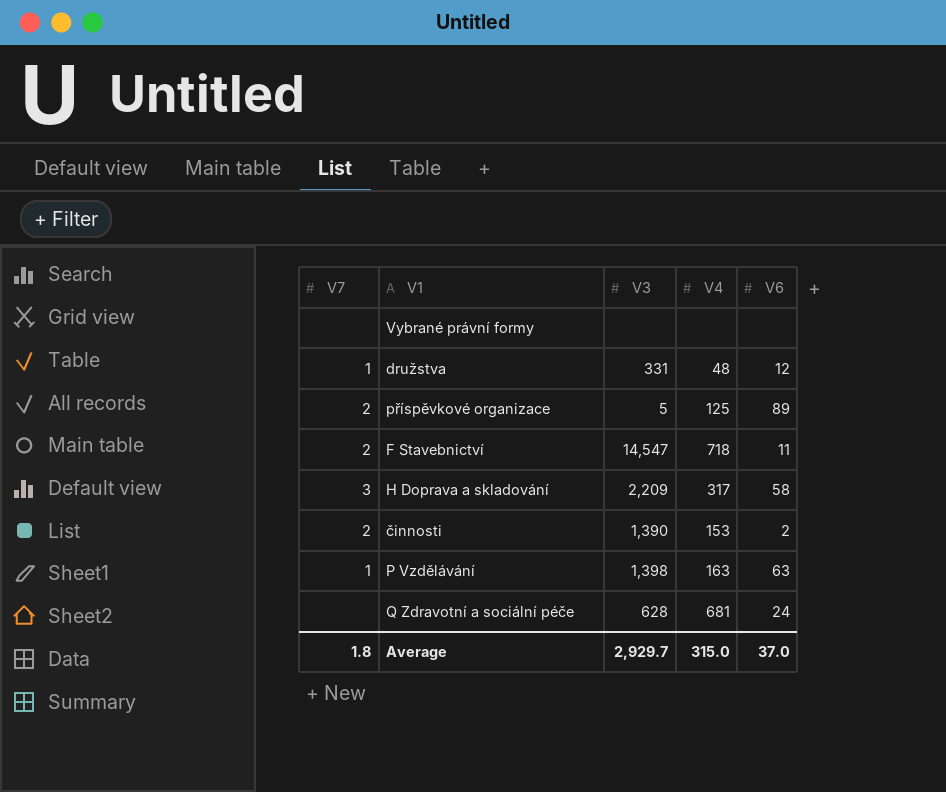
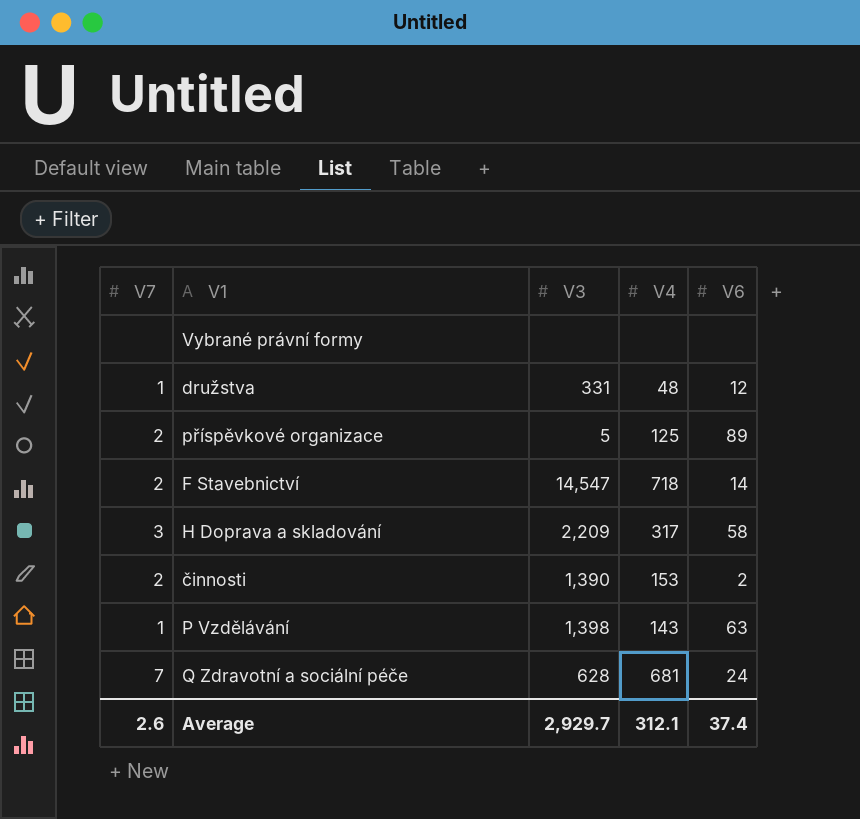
F Stavebnictví | V6: 11 -> 14
P Vzdělávání | V4: 163 -> 143
Q Zdravotní a sociální péče | V7: none -> 7
Average | V7: 1.8 -> 2.6
Average | V4: 315.0 -> 312.1
Average | V6: 37.0 -> 37.4

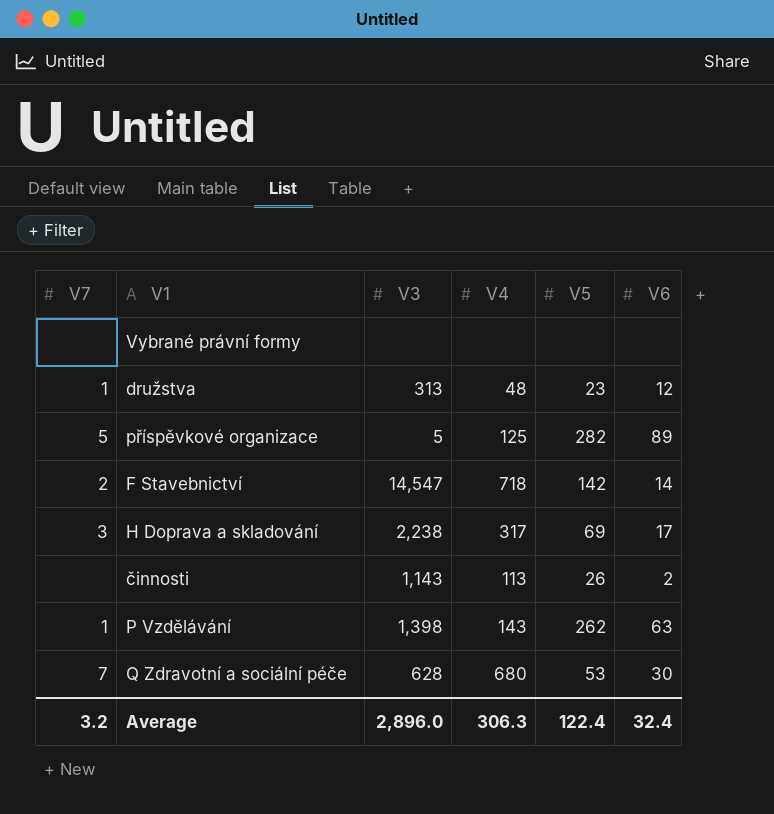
column V5 | position: none -> 5
družstva | V3: 331 -> 313
příspěvkové organizace | V7: 2 -> 5
H Doprava a skladování | V3: 2,209 -> 2,238
H Doprava a skladování | V6: 58 -> 17
činnosti | V7: 2 -> none
činnosti | V3: 1,390 -> 1,143
činnosti | V4: 153 -> 113
Q Zdravotní a sociální péče | V4: 681 -> 680
Q Zdravotní a sociální péče | V6: 24 -> 30
Average | V7: 2.6 -> 3.2
Average | V3: 2,929.7 -> 2,896.0
Average | V4: 312.1 -> 306.3
Average | V6: 37.4 -> 32.4

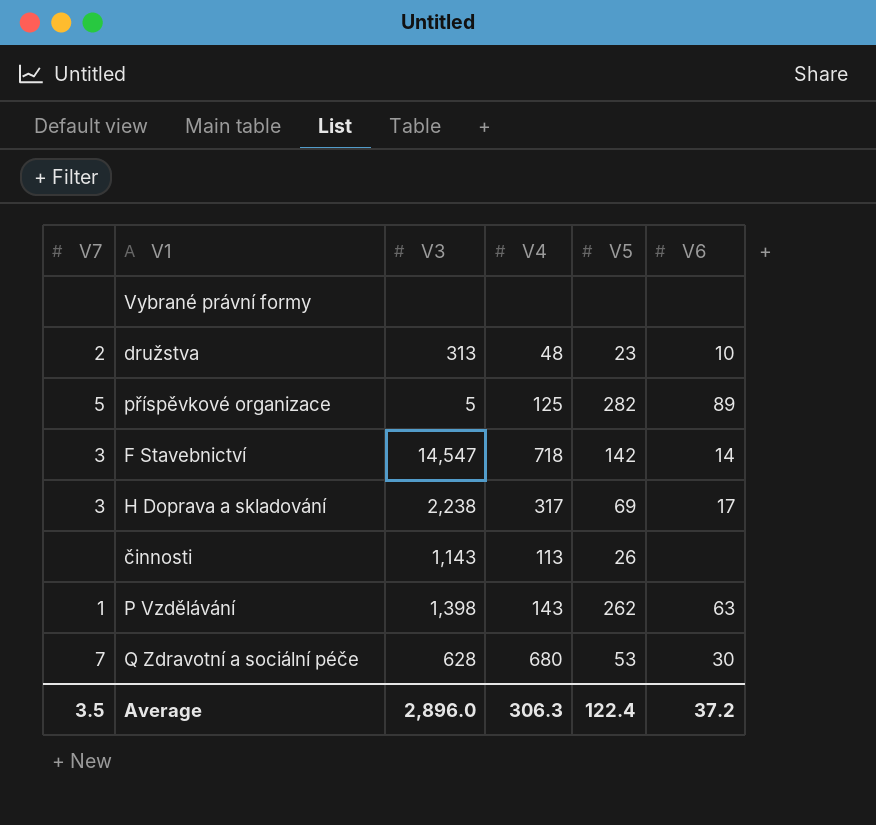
družstva | V7: 1 -> 2
družstva | V6: 12 -> 10
F Stavebnictví | V7: 2 -> 3
činnosti | V6: 2 -> none
Average | V7: 3.2 -> 3.5
Average | V6: 32.4 -> 37.2

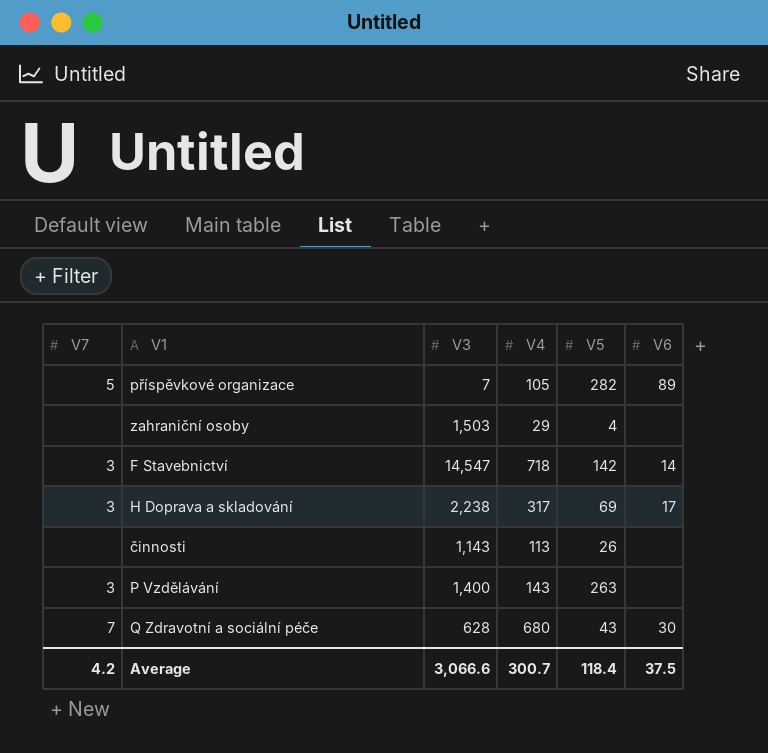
row Vybrané právní formy: none | none | none | none | none -> none
row družstva: 2 | 313 | 48 | 23 | 10 -> none
příspěvkové organizace | V3: 5 -> 7
příspěvkové organizace | V4: 125 -> 105
row zahraniční osoby: none -> none | 1,503 | 29 | 4 | none
P Vzdělávání | V7: 1 -> 3
P Vzdělávání | V3: 1,398 -> 1,400
P Vzdělávání | V5: 262 -> 263
P Vzdělávání | V6: 63 -> none
Q Zdravotní a sociální péče | V5: 53 -> 43
Average | V7: 3.5 -> 4.2
Average | V3: 2,896.0 -> 3,066.6
Average | V4: 306.3 -> 300.7
Average | V5: 122.4 -> 118.4
Average | V6: 37.2 -> 37.5

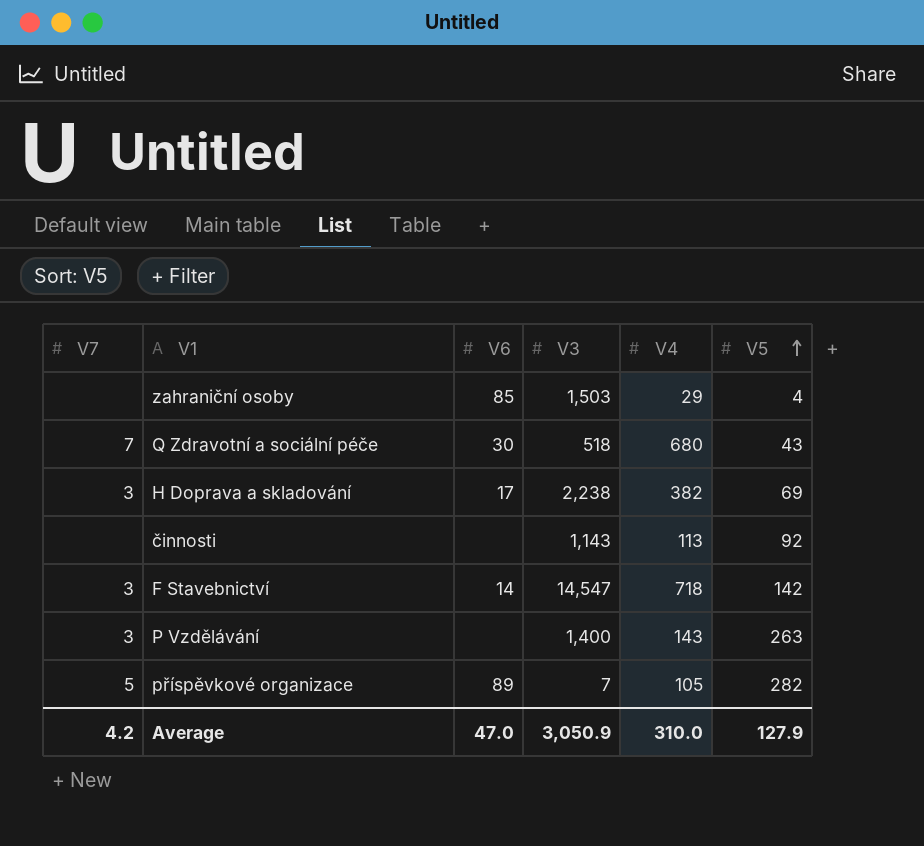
row order: none -> V5 ascending
column V6 | position: 6 -> 3
zahraniční osoby | V6: none -> 85
Q Zdravotní a sociální péče | V3: 628 -> 518
H Doprava a skladování | V4: 317 -> 382
činnosti | V5: 26 -> 92
Average | V6: 37.5 -> 47.0
Average | V3: 3,066.6 -> 3,050.9
Average | V4: 300.7 -> 310.0
Average | V5: 118.4 -> 127.9

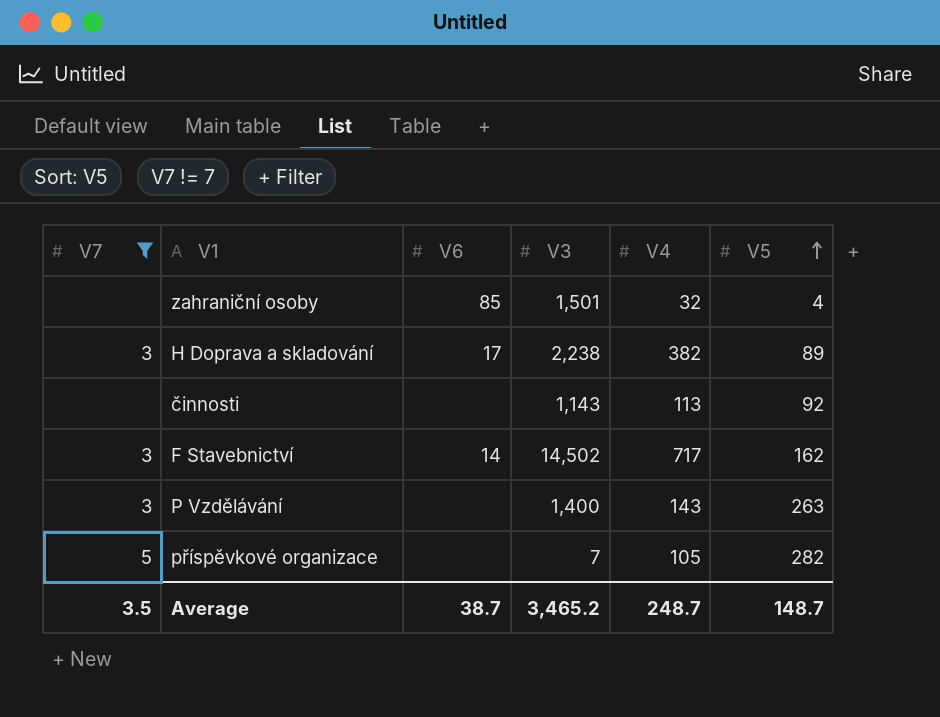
filter: none -> V7 != 7
zahraniční osoby | V3: 1,503 -> 1,501
zahraniční osoby | V4: 29 -> 32
H Doprava a skladování | V5: 69 -> 89
F Stavebnictví | V3: 14,547 -> 14,502
F Stavebnictví | V4: 718 -> 717
F Stavebnictví | V5: 142 -> 162
příspěvkové organizace | V6: 89 -> none
Average | V7: 4.2 -> 3.5
Average | V6: 47.0 -> 38.7
Average | V3: 3,050.9 -> 3,465.2
Average | V4: 310.0 -> 248.7
Average | V5: 127.9 -> 148.7

